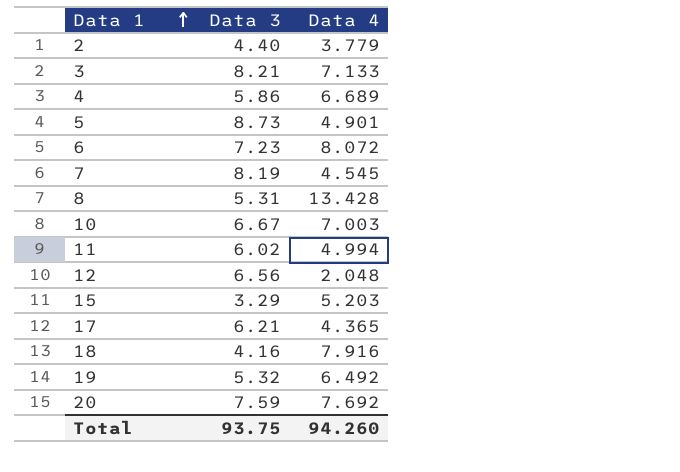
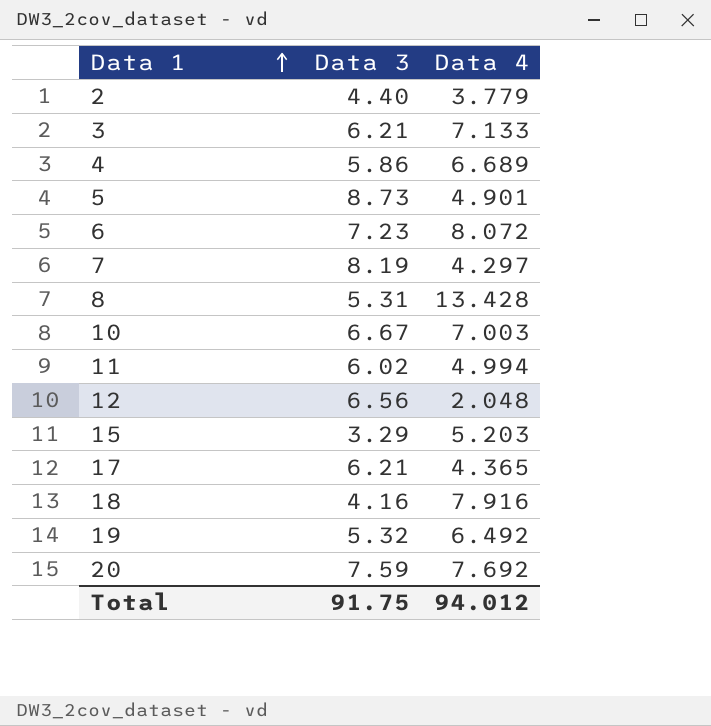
3 | Data 3: 8.21 -> 6.21
7 | Data 4: 4.545 -> 4.297
Total | Data 3: 93.75 -> 91.75
Total | Data 4: 94.260 -> 94.012

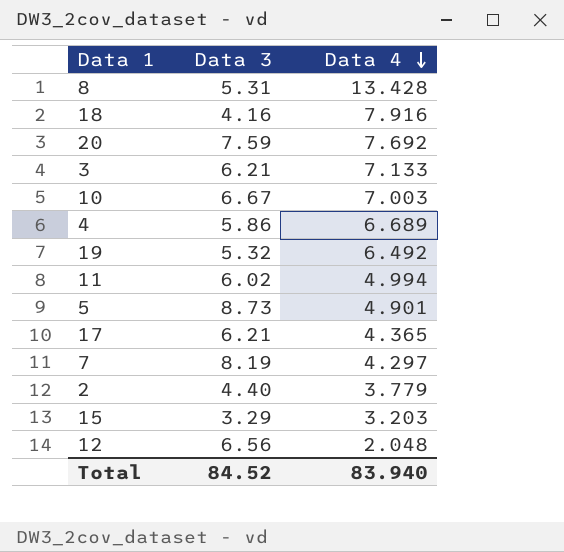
row order: Data 1 ascending -> Data 4 descending
row 6: 7.23 | 8.072 -> none
15 | Data 4: 5.203 -> 3.203
Total | Data 3: 91.75 -> 84.52
Total | Data 4: 94.012 -> 83.940

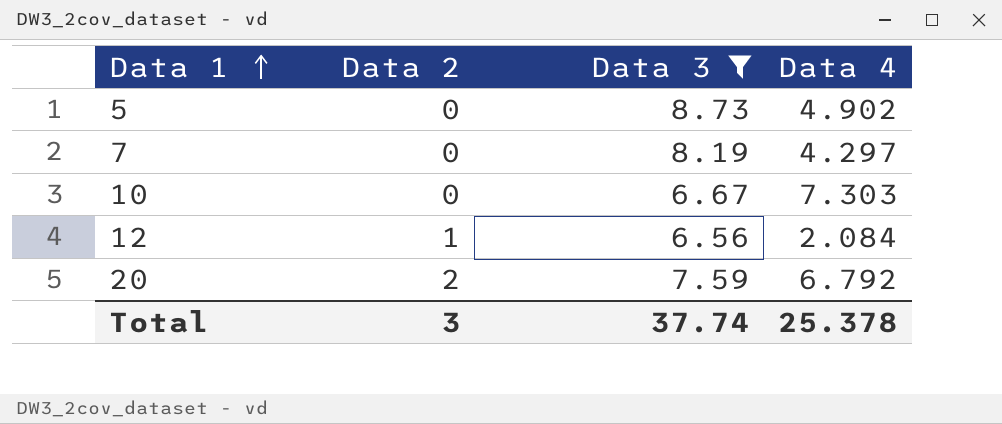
filter: none -> Data 3 >= 6.56
row order: Data 4 descending -> Data 1 ascending
column Data 2 | position: none -> 2
5 | Data 4: 4.901 -> 4.902
10 | Data 4: 7.003 -> 7.303
12 | Data 4: 2.048 -> 2.084
20 | Data 4: 7.692 -> 6.792
Total | Data 3: 84.52 -> 37.74
Total | Data 4: 83.940 -> 25.378

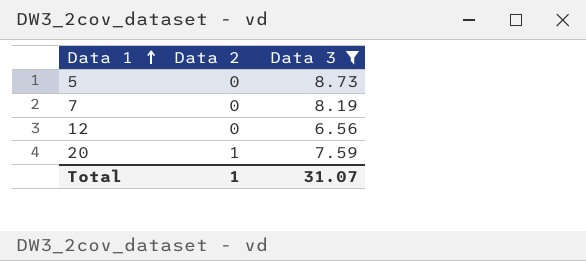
column Data 4 | position: 4 -> none
row 10: 0 | 6.67 | 7.303 -> none
12 | Data 2: 1 -> 0
20 | Data 2: 2 -> 1
Total | Data 2: 3 -> 1
Total | Data 3: 37.74 -> 31.07

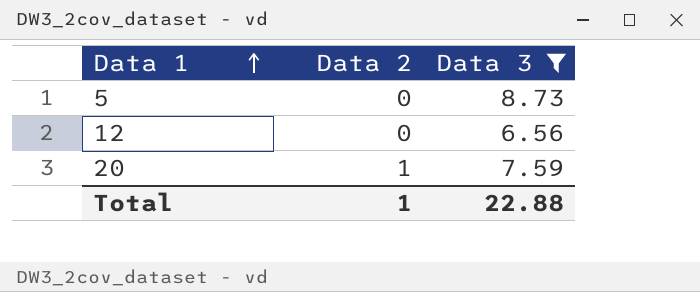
row 7: 0 | 8.19 -> none
Total | Data 3: 31.07 -> 22.88

